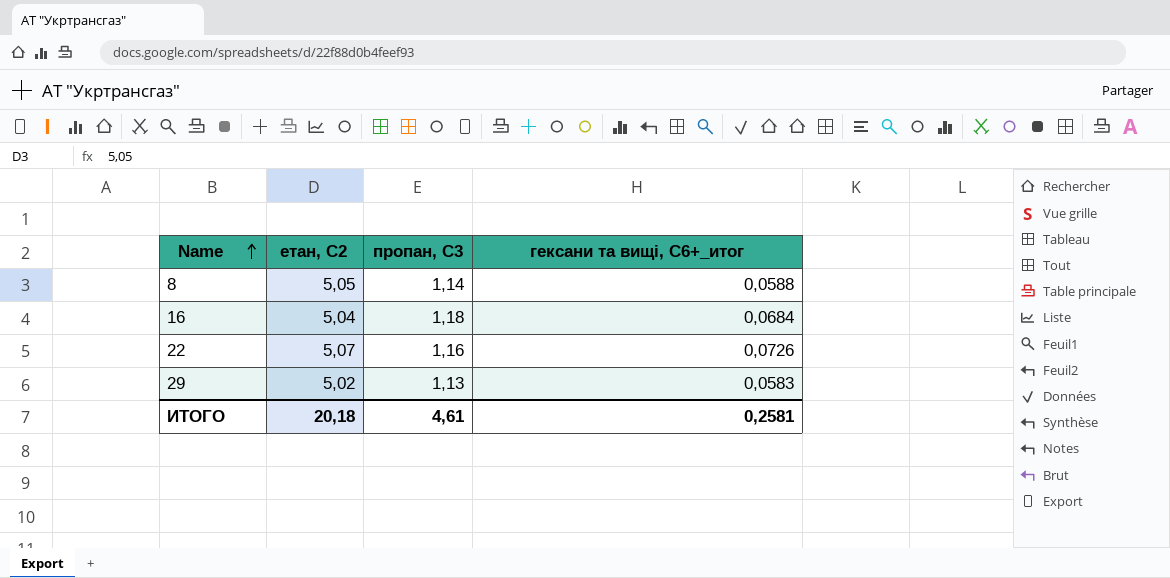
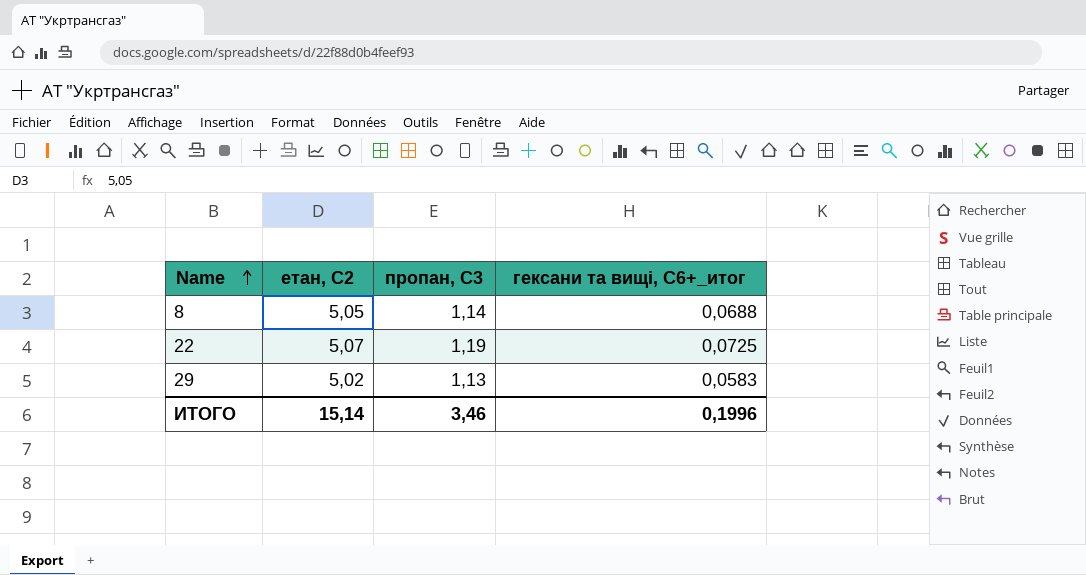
row 16: 5,04 | 1,18 | 0,0684 -> none
8 | гексани та вищі, С6+_итог: 0,0588 -> 0,0688
22 | пропан, С3: 1,16 -> 1,19
22 | гексани та вищі, С6+_итог: 0,0726 -> 0,0725
ИТОГО | етан, С2: 20,18 -> 15,14
ИТОГО | пропан, С3: 4,61 -> 3,46
ИТОГО | гексани та вищі, С6+_итог: 0,2581 -> 0,1996

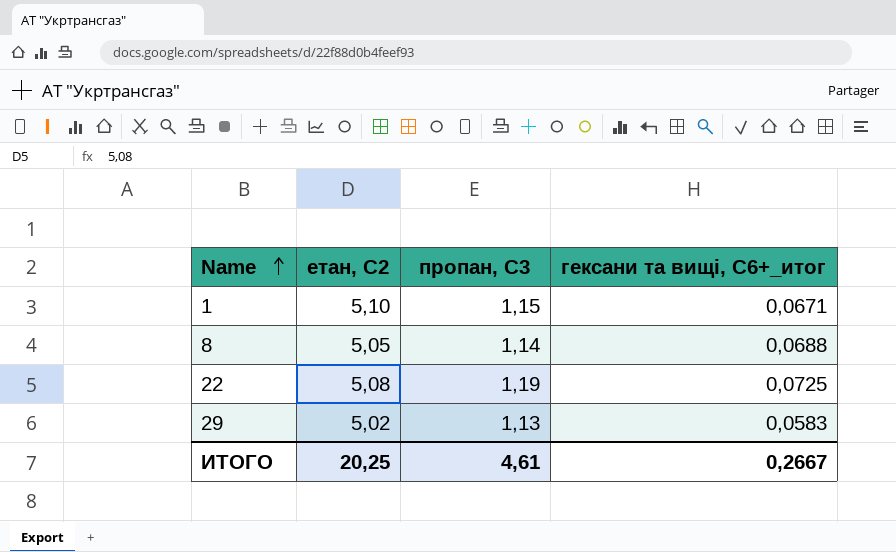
row 1: none -> 5,10 | 1,15 | 0,0671
22 | етан, С2: 5,07 -> 5,08
ИТОГО | етан, С2: 15,14 -> 20,25
ИТОГО | пропан, С3: 3,46 -> 4,61
ИТОГО | гексани та вищі, С6+_итог: 0,1996 -> 0,2667

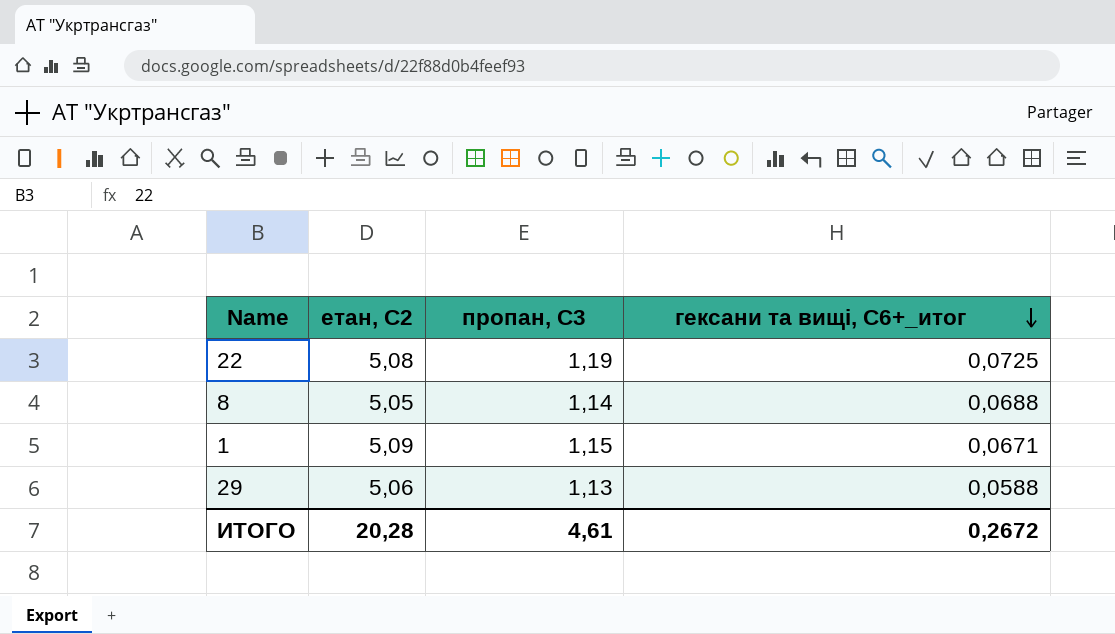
row order: Name ascending -> гексани та вищі, С6+_итог descending
1 | етан, С2: 5,10 -> 5,09
29 | етан, С2: 5,02 -> 5,06
29 | гексани та вищі, С6+_итог: 0,0583 -> 0,0588
ИТОГО | етан, С2: 20,25 -> 20,28
ИТОГО | гексани та вищі, С6+_итог: 0,2667 -> 0,2672

